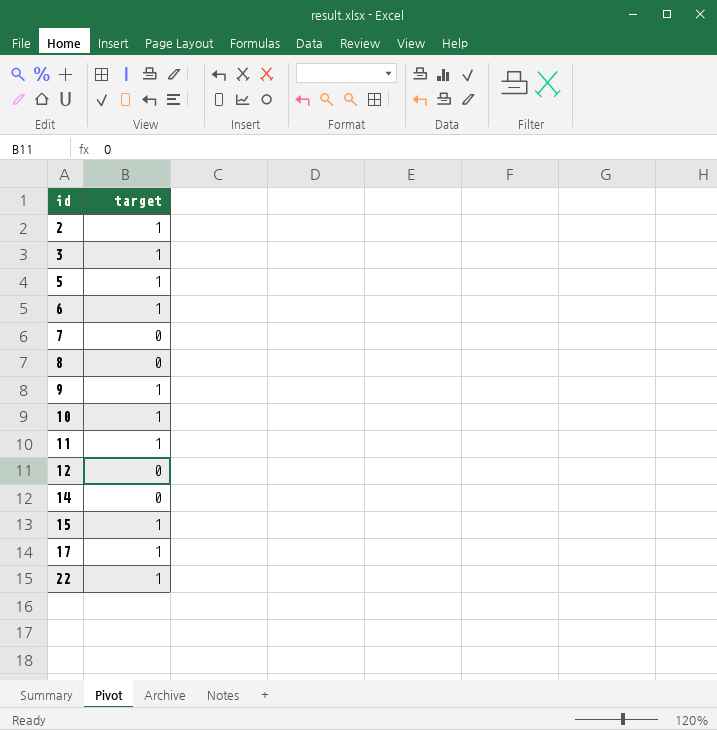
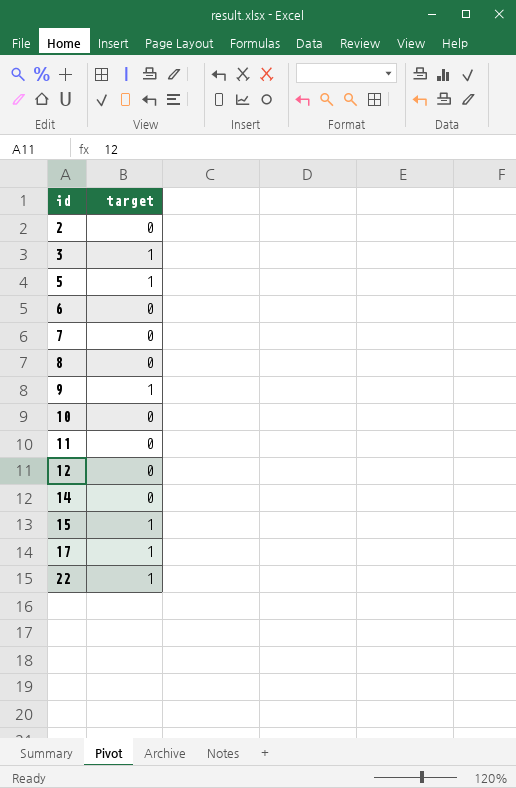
2 | target: 1 -> 0
6 | target: 1 -> 0
10 | target: 1 -> 0
11 | target: 1 -> 0

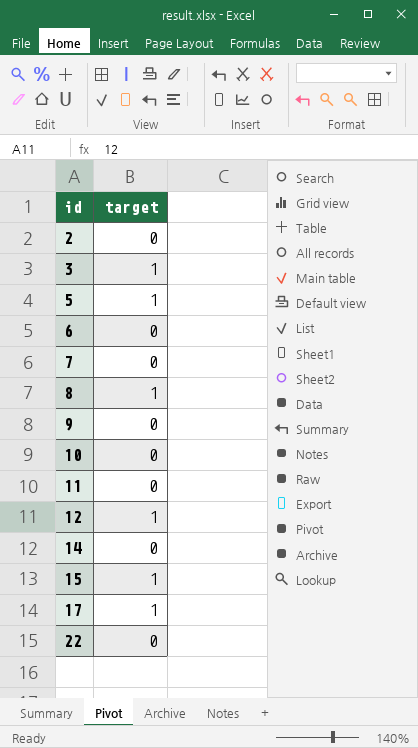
8 | target: 0 -> 1
9 | target: 1 -> 0
12 | target: 0 -> 1
22 | target: 1 -> 0

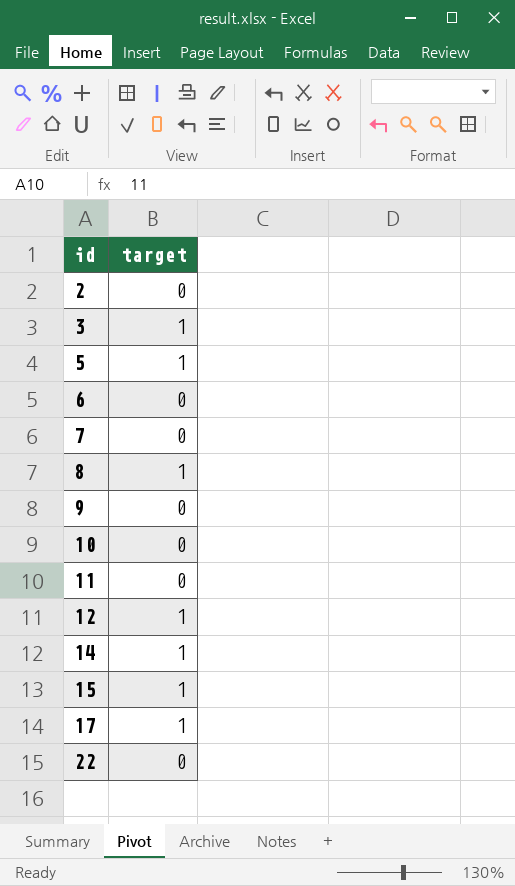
14 | target: 0 -> 1

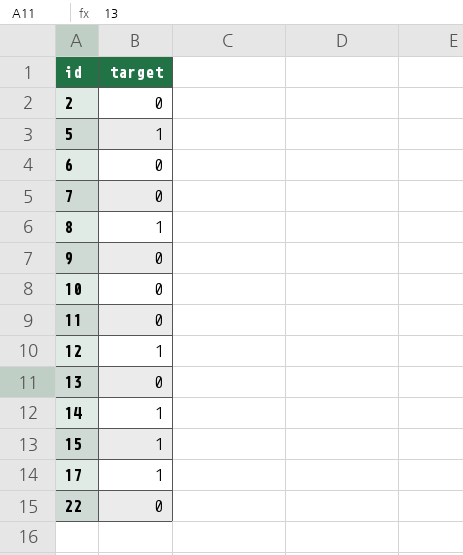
row 3: 1 -> none
row 13: none -> 0

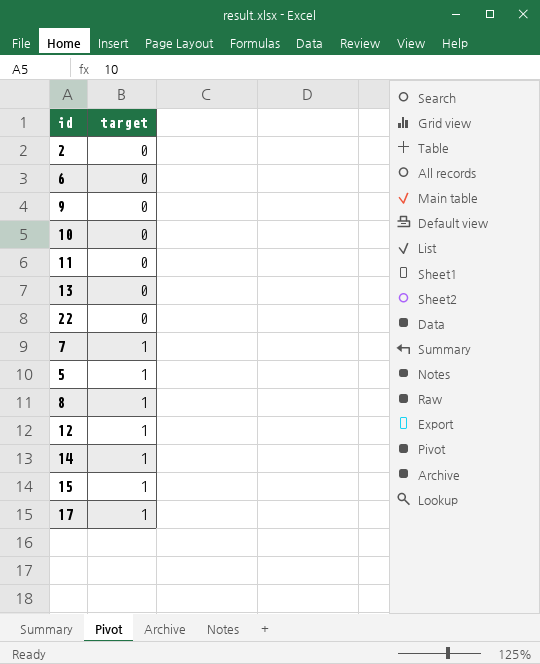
row order: id ascending -> target ascending
7 | target: 0 -> 1

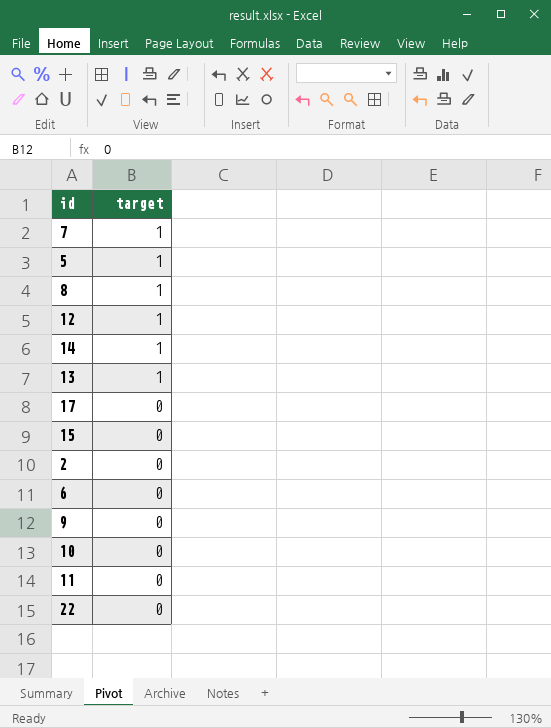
row order: target ascending -> target descending
13 | target: 0 -> 1
17 | target: 1 -> 0
15 | target: 1 -> 0

